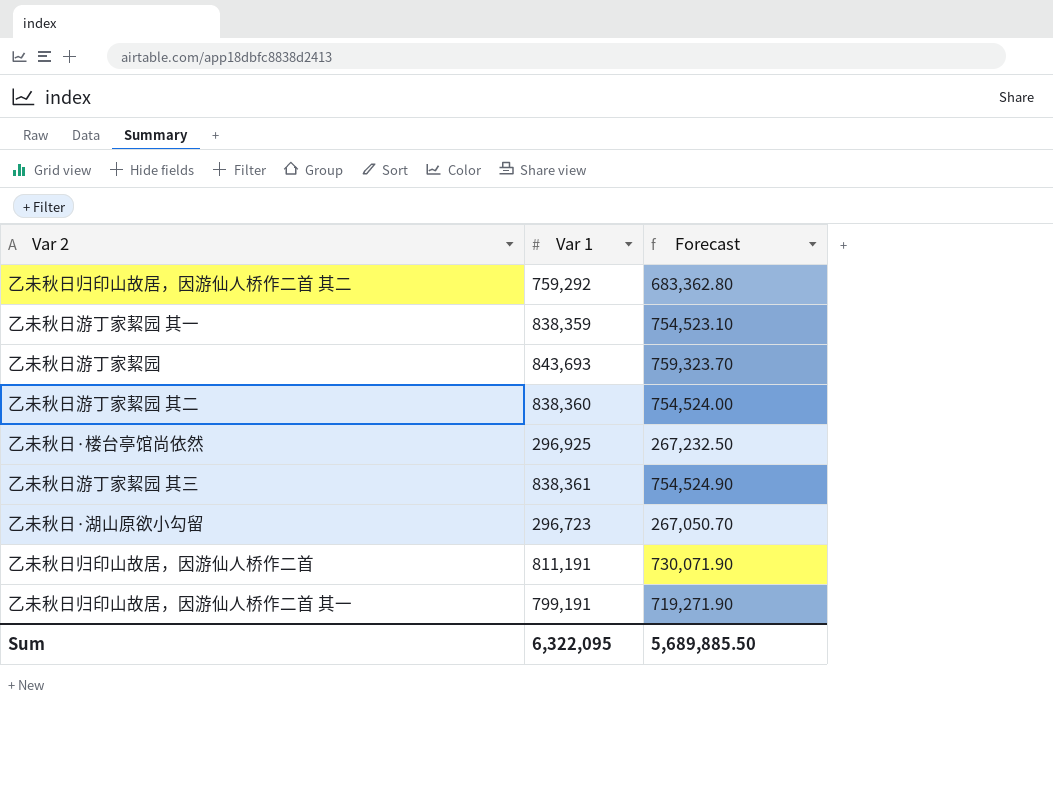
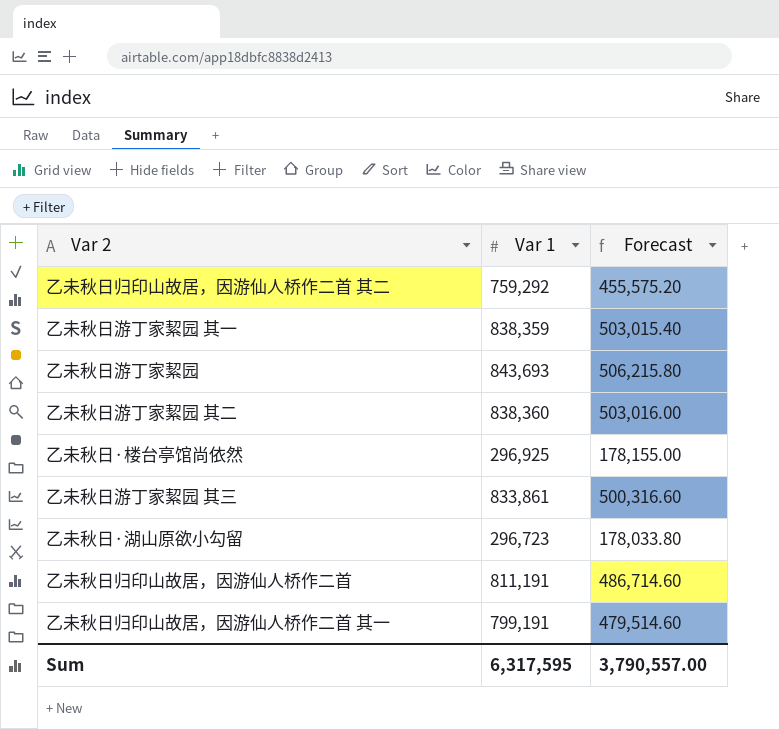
column Forecast | formula: [Var 1] * 0.9 -> [Var 1] * 0.6
乙未秋日游丁家絜园 其三 | Var 1: 838,361 -> 833,861
Sum | Var 1: 6,322,095 -> 6,317,595
Sum | Forecast: 5,689,885.50 -> 3,790,557.00

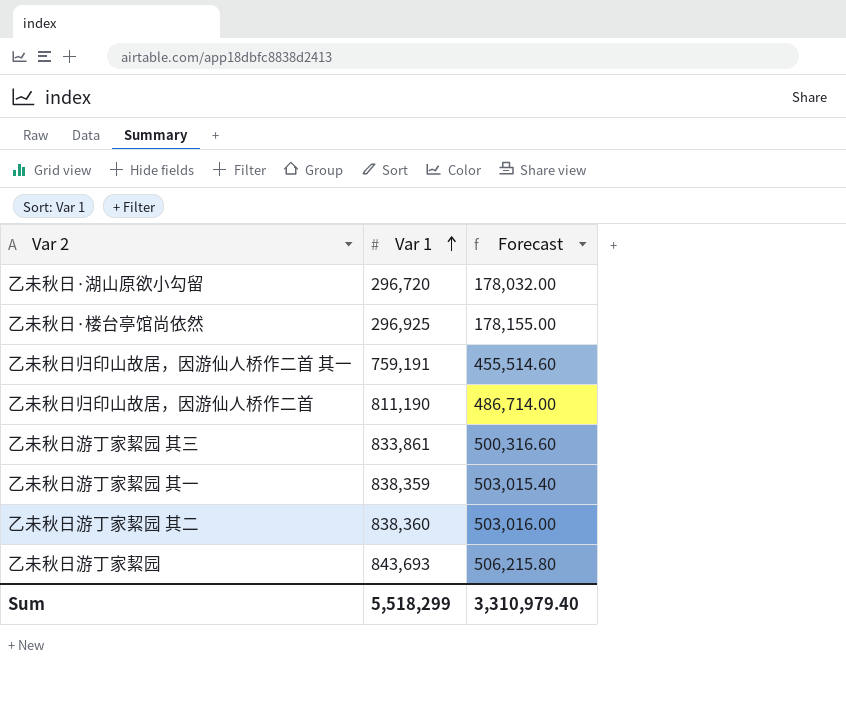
row order: none -> Var 1 ascending
row 乙未秋日归印山故居，因游仙人桥作二首 其二: 759,292 | 455,575.20 -> none
乙未秋日·湖山原欲小勾留 | Var 1: 296,723 -> 296,720
乙未秋日·湖山原欲小勾留 | Forecast: 178,033.80 -> 178,032.00
乙未秋日归印山故居，因游仙人桥作二首 其一 | Var 1: 799,191 -> 759,191
乙未秋日归印山故居，因游仙人桥作二首 其一 | Forecast: 479,514.60 -> 455,514.60
乙未秋日归印山故居，因游仙人桥作二首 | Var 1: 811,191 -> 811,190
乙未秋日归印山故居，因游仙人桥作二首 | Forecast: 486,714.60 -> 486,714.00
Sum | Var 1: 6,317,595 -> 5,518,299
Sum | Forecast: 3,790,557.00 -> 3,310,979.40

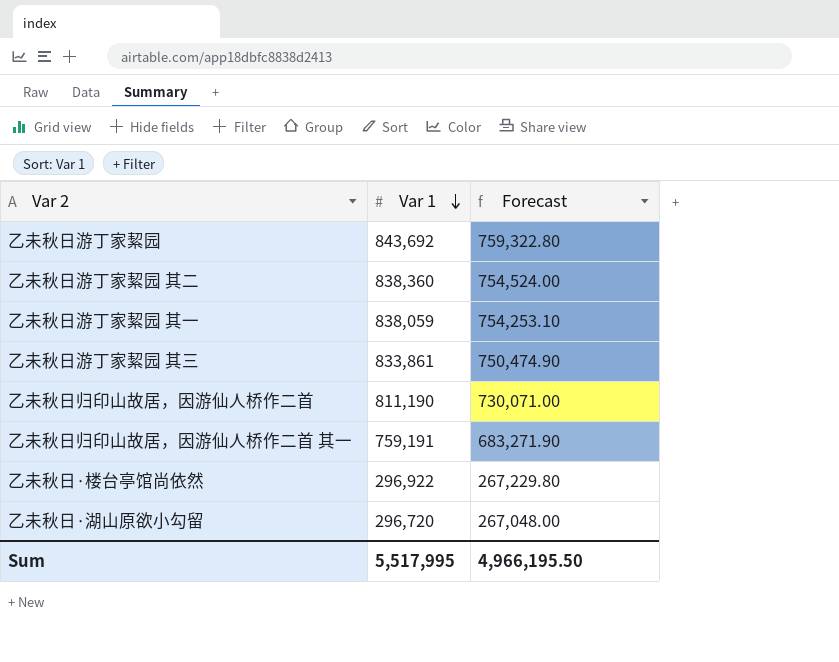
row order: Var 1 ascending -> Var 1 descending
column Forecast | formula: [Var 1] * 0.6 -> [Var 1] * 0.9
乙未秋日游丁家絜园 | Var 1: 843,693 -> 843,692
乙未秋日游丁家絜园 其一 | Var 1: 838,359 -> 838,059
乙未秋日·楼台亭馆尚依然 | Var 1: 296,925 -> 296,922
Sum | Var 1: 5,518,299 -> 5,517,995
Sum | Forecast: 3,310,979.40 -> 4,966,195.50

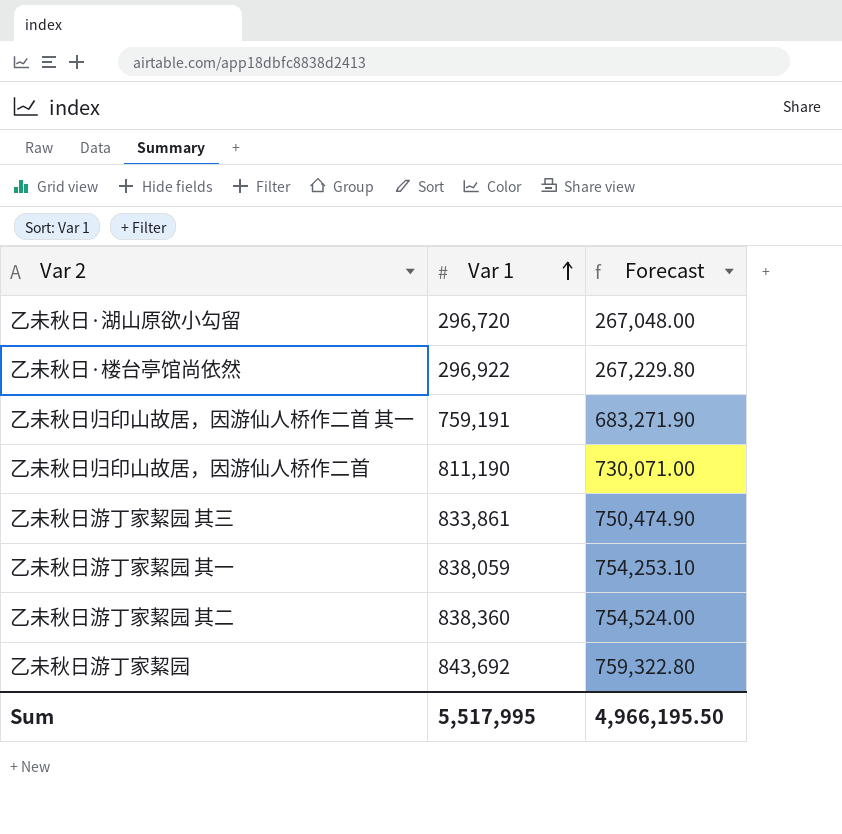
row order: Var 1 descending -> Var 1 ascending

